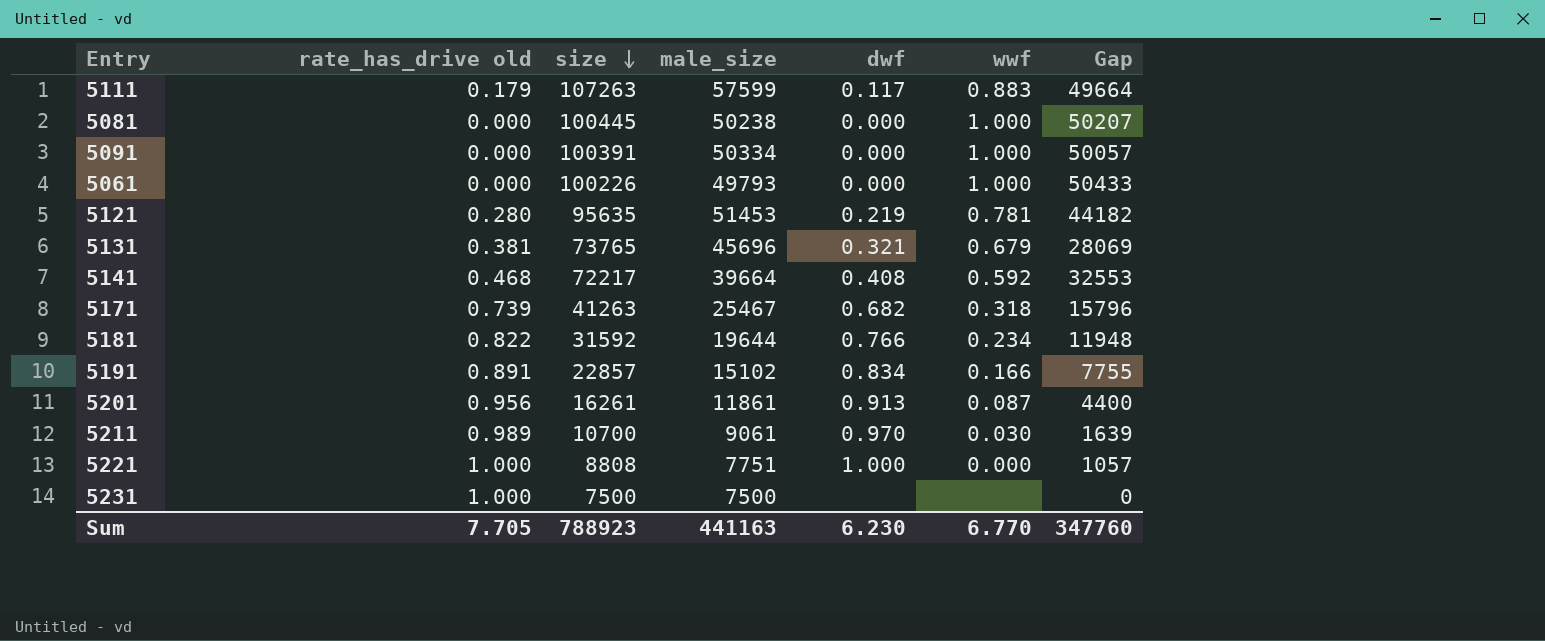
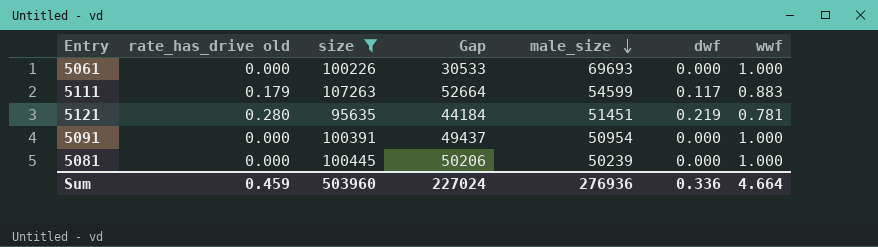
filter: none -> size >= 95635
row order: size descending -> male_size descending
column Gap | position: 7 -> 4
5061 | Gap: 50433 -> 30533
5061 | male_size: 49793 -> 69693
5111 | Gap: 49664 -> 52664
5111 | male_size: 57599 -> 54599
5121 | Gap: 44182 -> 44184
5121 | male_size: 51453 -> 51451
5091 | Gap: 50057 -> 49437
5091 | male_size: 50334 -> 50954
5081 | Gap: 50207 -> 50206
5081 | male_size: 50238 -> 50239
Sum | rate_has_drive old: 7.705 -> 0.459
Sum | size: 788923 -> 503960
Sum | Gap: 347760 -> 227024
Sum | male_size: 441163 -> 276936
Sum | dwf: 6.230 -> 0.336
Sum | wwf: 6.770 -> 4.664

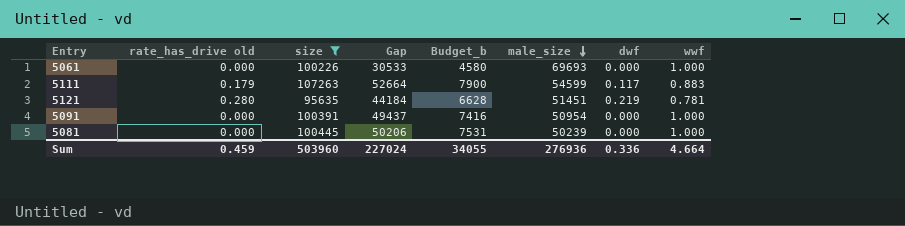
column Budget_b | formula: none -> [Gap] * 0.15

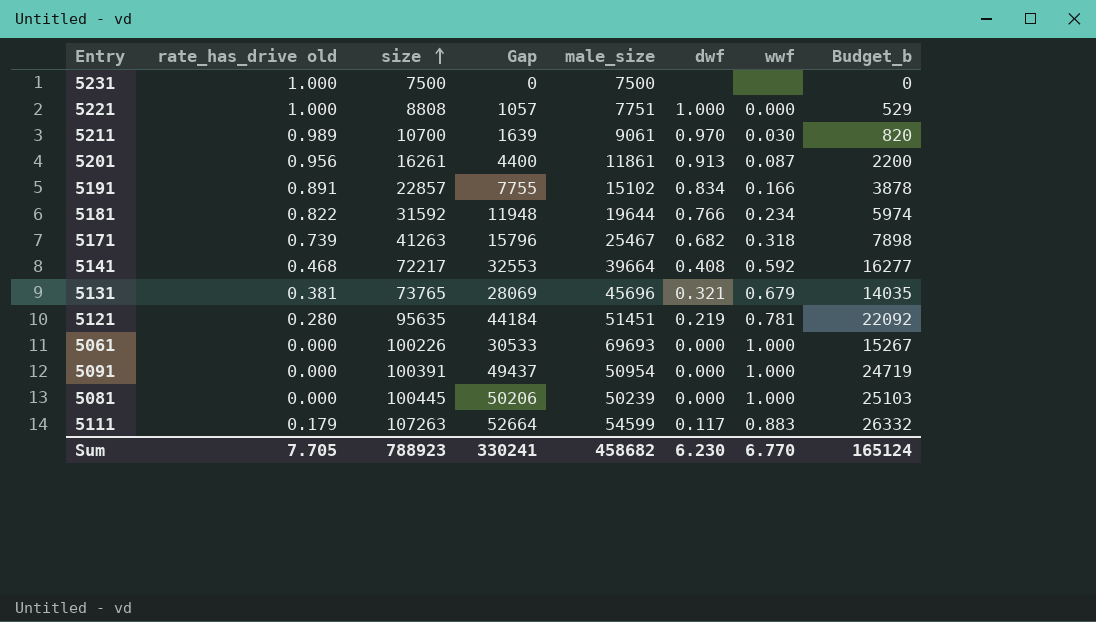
filter: size >= 95635 -> none
row order: male_size descending -> size ascending
column Budget_b | formula: [Gap] * 0.15 -> [Gap] * 0.5
column Budget_b | position: 5 -> 8
Sum | rate_has_drive old: 0.459 -> 7.705
Sum | size: 503960 -> 788923
Sum | Gap: 227024 -> 330241
Sum | male_size: 276936 -> 458682
Sum | dwf: 0.336 -> 6.230
Sum | wwf: 4.664 -> 6.770
Sum | Budget_b: 34055 -> 165124

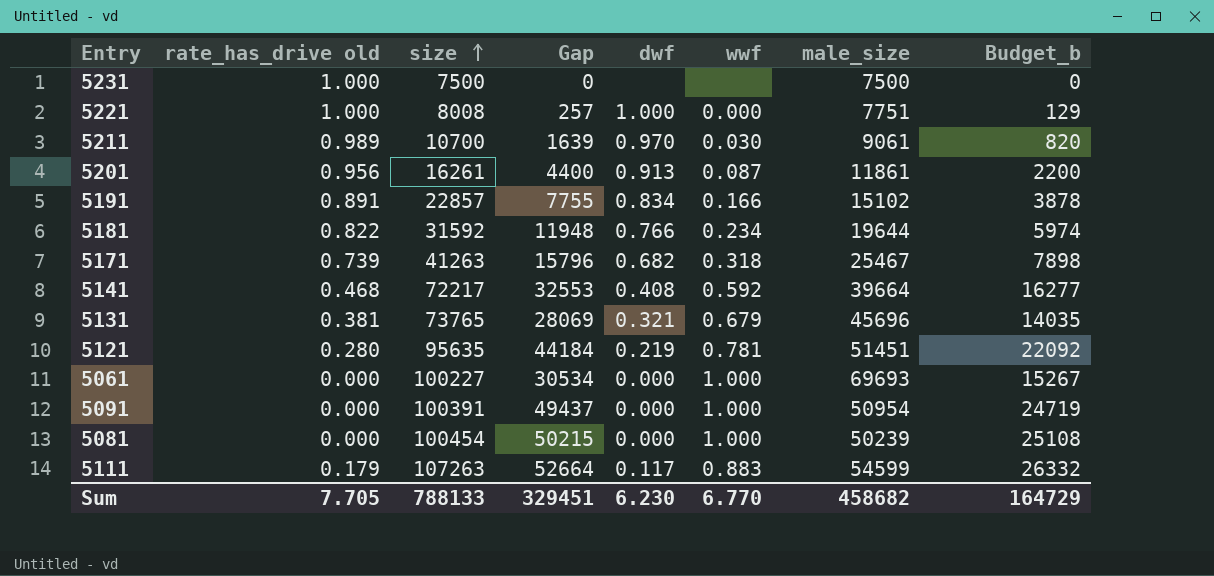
column male_size | position: 5 -> 7
5221 | size: 8808 -> 8008
5221 | Gap: 1057 -> 257
5221 | Budget_b: 529 -> 129
5061 | size: 100226 -> 100227
5061 | Gap: 30533 -> 30534
5081 | size: 100445 -> 100454
5081 | Gap: 50206 -> 50215
5081 | Budget_b: 25103 -> 25108
Sum | size: 788923 -> 788133
Sum | Gap: 330241 -> 329451
Sum | Budget_b: 165124 -> 164729

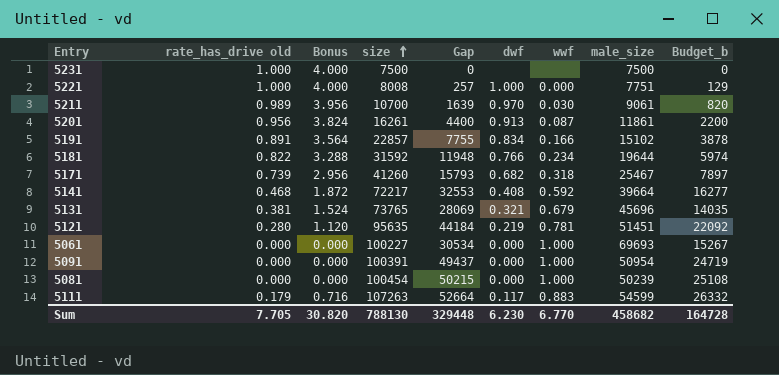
column Bonus | formula: none -> [rate_has_drive old] * 4
5171 | size: 41263 -> 41260
5171 | Gap: 15796 -> 15793
5171 | Budget_b: 7898 -> 7897
Sum | size: 788133 -> 788130
Sum | Gap: 329451 -> 329448
Sum | Budget_b: 164729 -> 164728

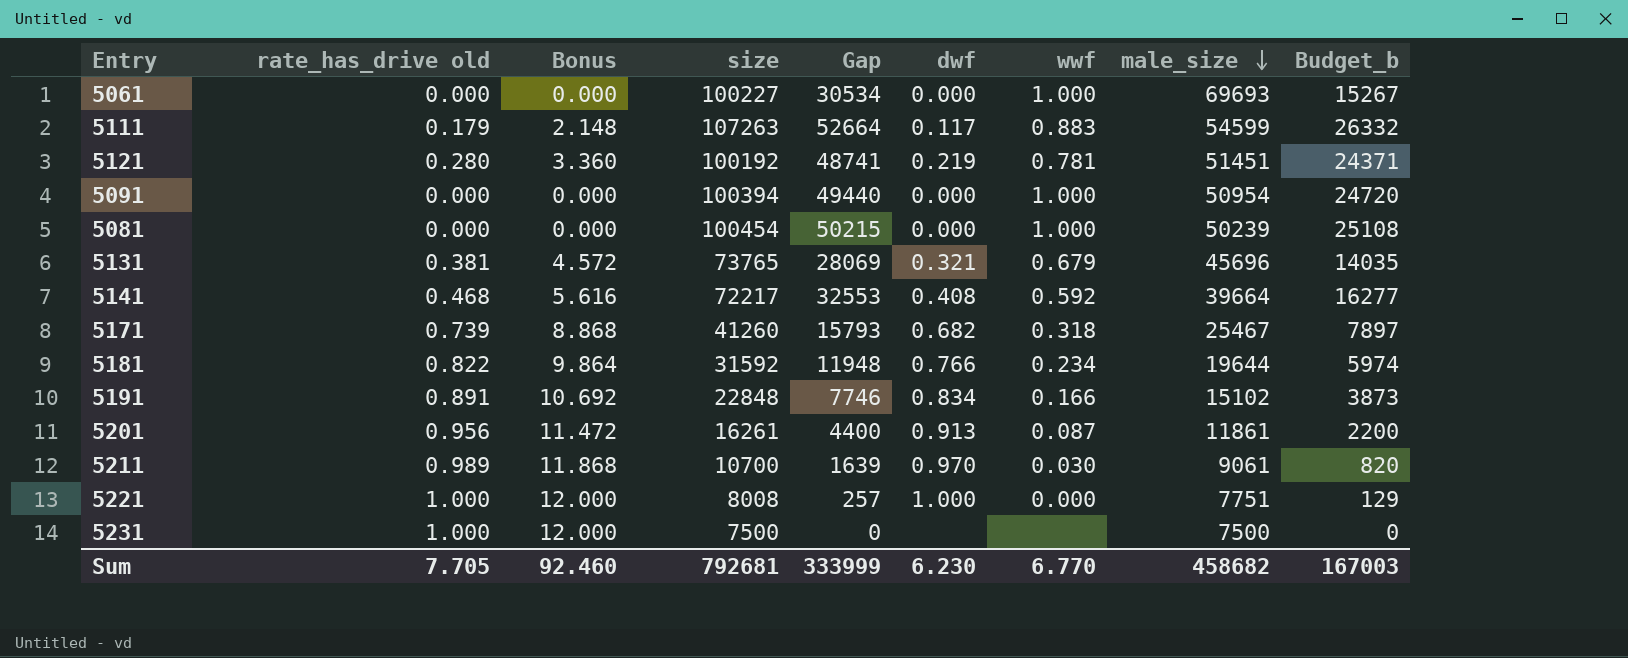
row order: size ascending -> male_size descending
column Bonus | formula: [rate_has_drive old] * 4 -> [rate_has_drive old] * 12
5121 | size: 95635 -> 100192
5121 | Gap: 44184 -> 48741
5121 | Budget_b: 22092 -> 24371
5091 | size: 100391 -> 100394
5091 | Gap: 49437 -> 49440
5091 | Budget_b: 24719 -> 24720
5191 | size: 22857 -> 22848
5191 | Gap: 7755 -> 7746
5191 | Budget_b: 3878 -> 3873
Sum | Bonus: 30.820 -> 92.460
Sum | size: 788130 -> 792681
Sum | Gap: 329448 -> 333999
Sum | Budget_b: 164728 -> 167003

